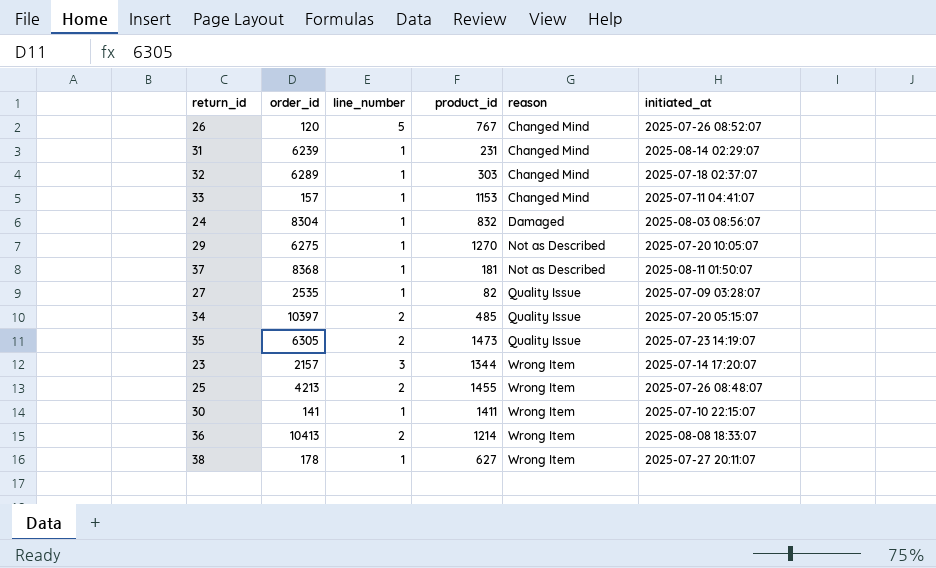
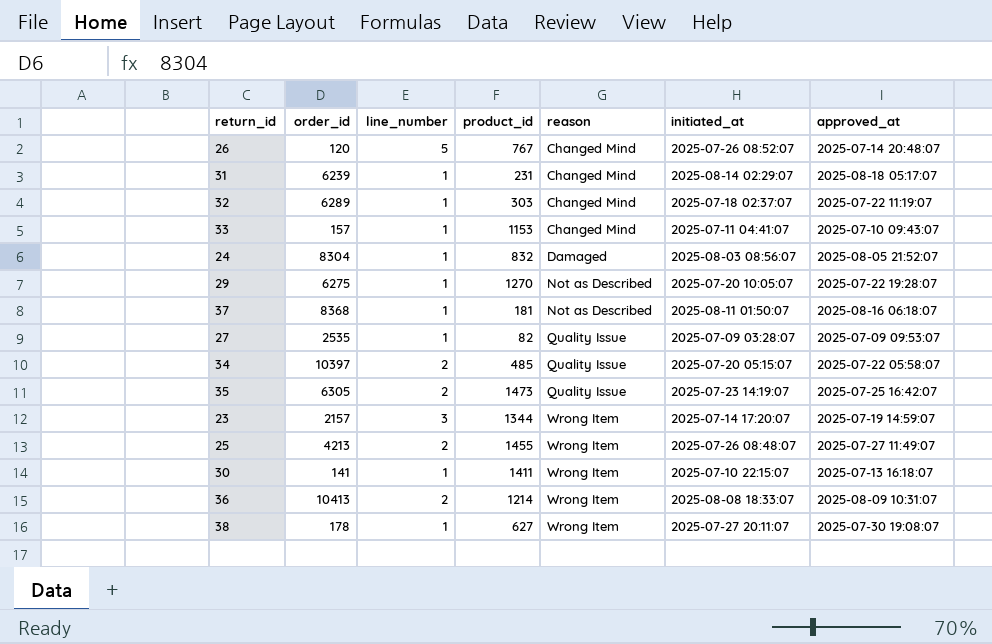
column approved_at | position: none -> 7

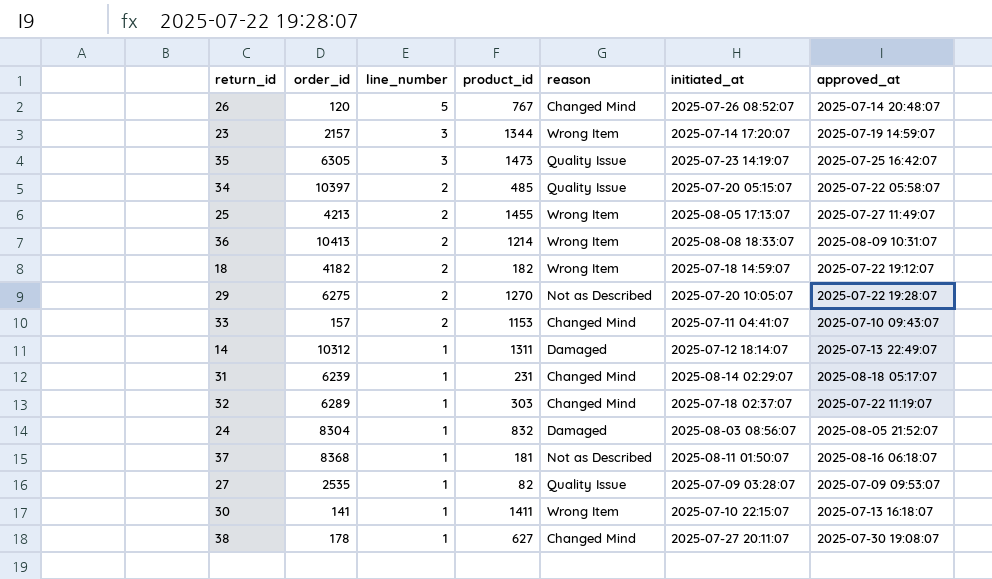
row order: reason ascending -> line_number descending
35 | line_number: 2 -> 3
25 | initiated_at: 2025-07-26 08:48:07 -> 2025-08-05 17:13:07
row 18: none -> 4182 | 2 | 182 | Wrong Item | 2025-07-18 14:59:07 | 2025-07-22 19:12:07
29 | line_number: 1 -> 2
33 | line_number: 1 -> 2
row 14: none -> 10312 | 1 | 1311 | Damaged | 2025-07-12 18:14:07 | 2025-07-13 22:49:07
38 | reason: Wrong Item -> Changed Mind

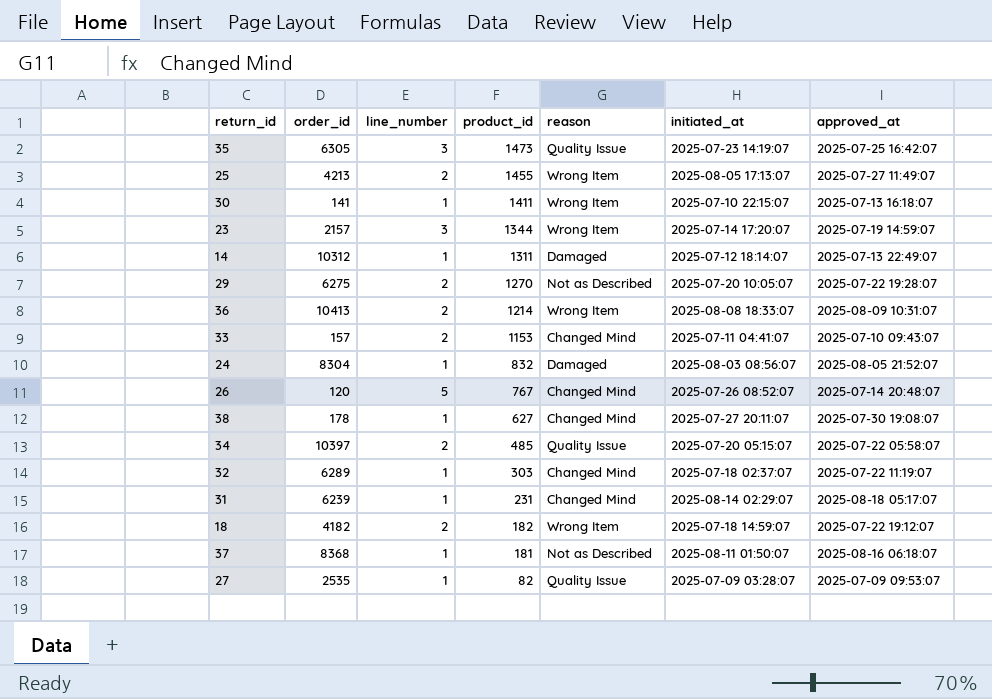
row order: line_number descending -> product_id descending

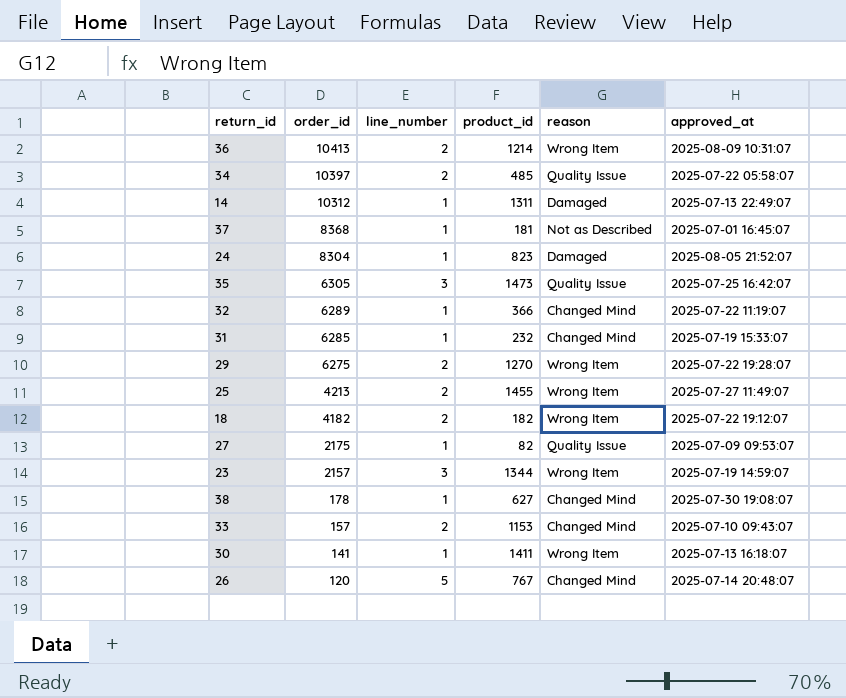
row order: product_id descending -> order_id descending
column initiated_at | position: 6 -> none
37 | approved_at: 2025-08-16 06:18:07 -> 2025-07-01 16:45:07
24 | product_id: 832 -> 823
32 | product_id: 303 -> 366
31 | order_id: 6239 -> 6285
31 | product_id: 231 -> 232
31 | approved_at: 2025-08-18 05:17:07 -> 2025-07-19 15:33:07
29 | reason: Not as Described -> Wrong Item
27 | order_id: 2535 -> 2175

